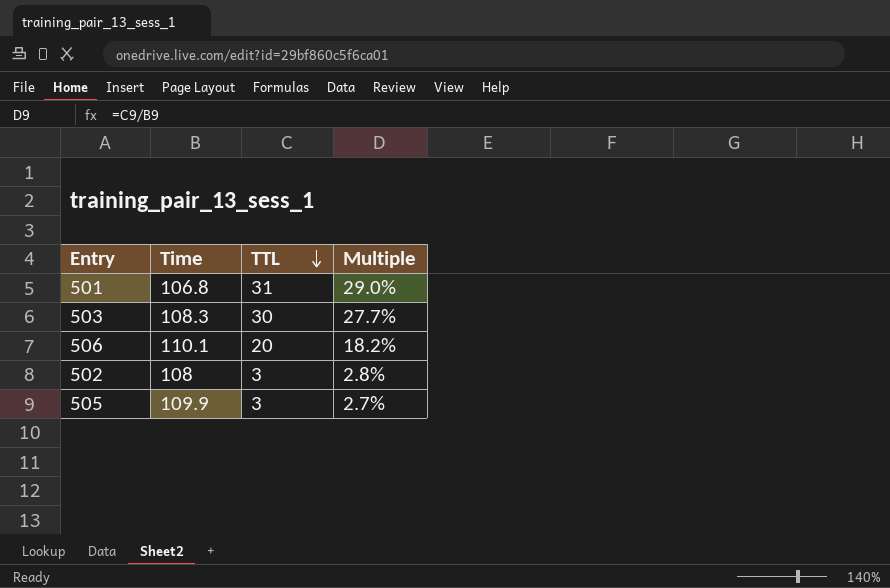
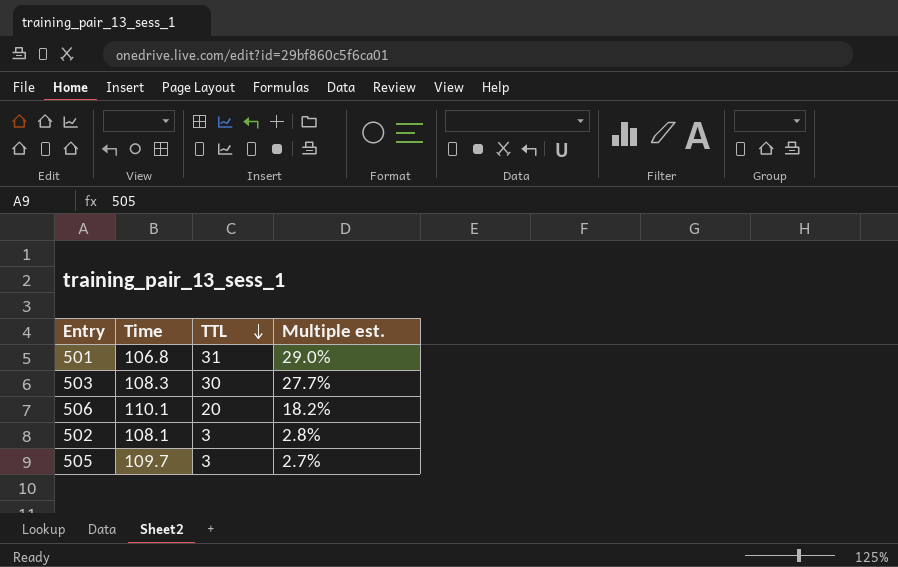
column name: Multiple -> Multiple est.
502 | Time: 108 -> 108.1
505 | Time: 109.9 -> 109.7

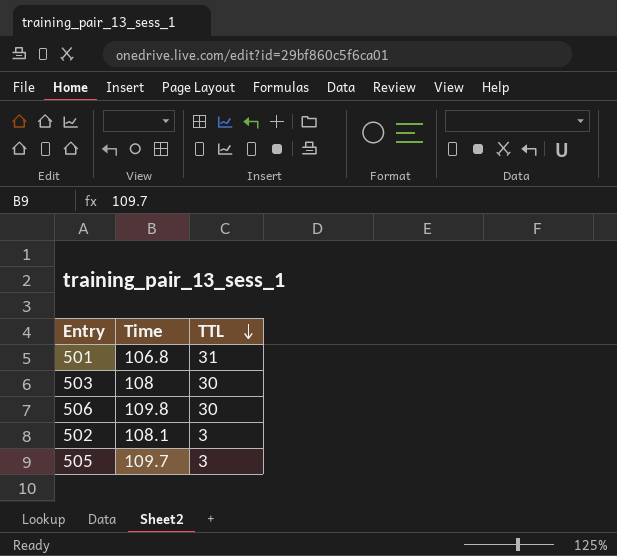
column Multiple est. | formula: [TTL] / [Time] -> none
503 | Time: 108.3 -> 108
506 | Time: 110.1 -> 109.8
506 | TTL: 20 -> 30

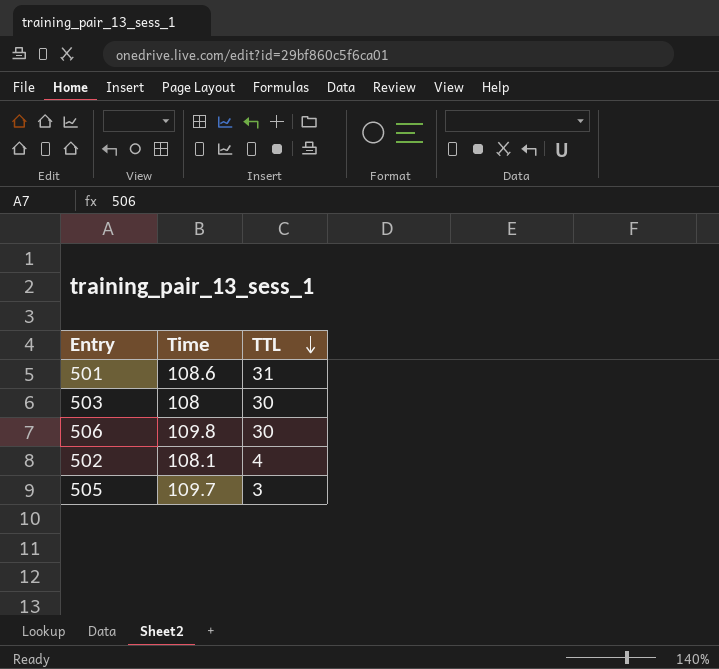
501 | Time: 106.8 -> 108.6
502 | TTL: 3 -> 4

